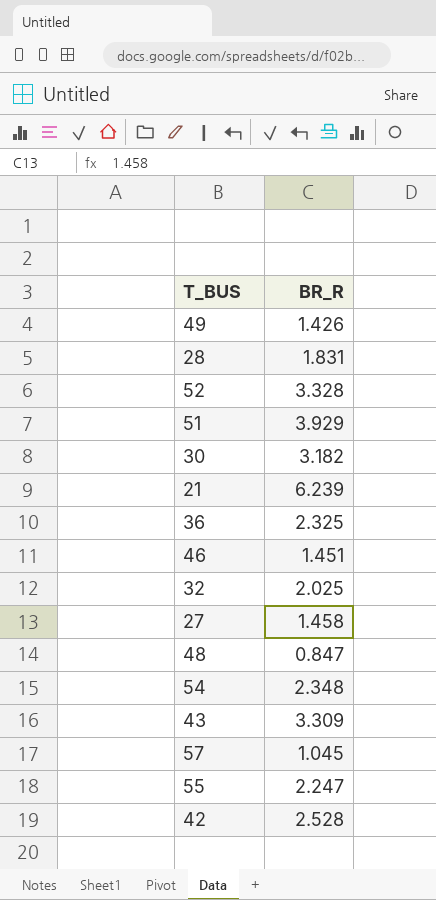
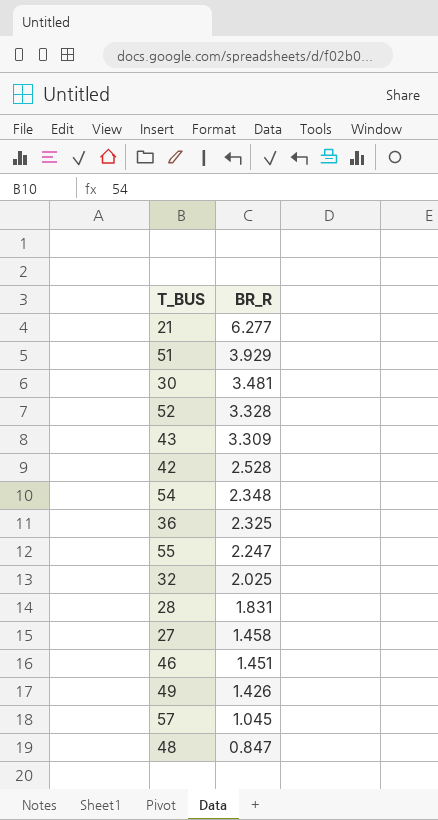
row order: none -> BR_R descending
21 | BR_R: 6.239 -> 6.277
30 | BR_R: 3.182 -> 3.481

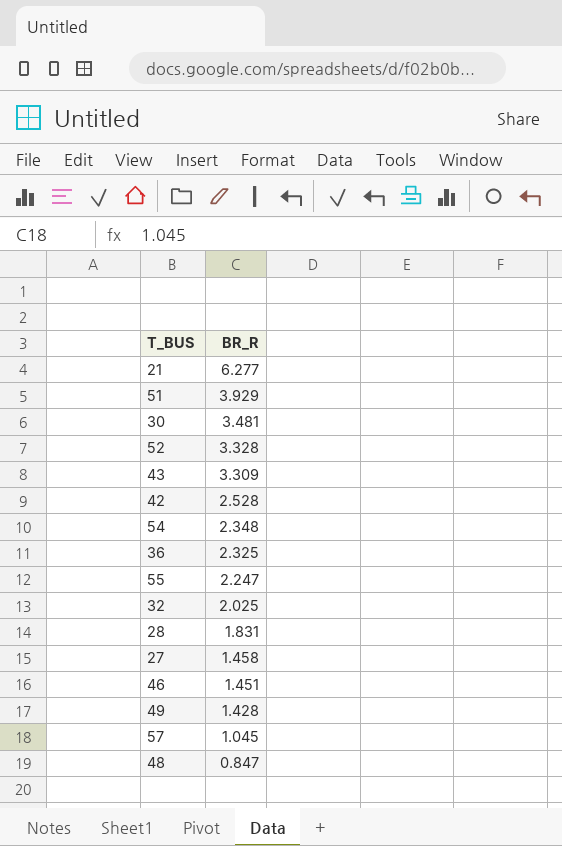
49 | BR_R: 1.426 -> 1.428

